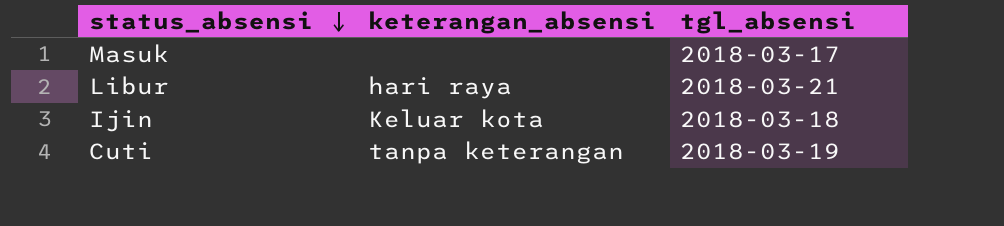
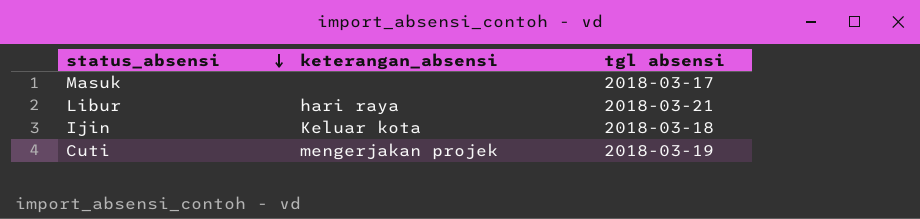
column name: tgl_absensi -> tgl absensi
Cuti | keterangan_absensi: tanpa keterangan -> mengerjakan projek

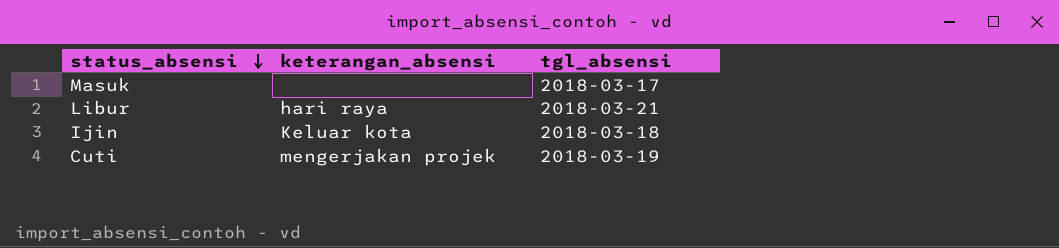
column name: tgl absensi -> tgl_absensi

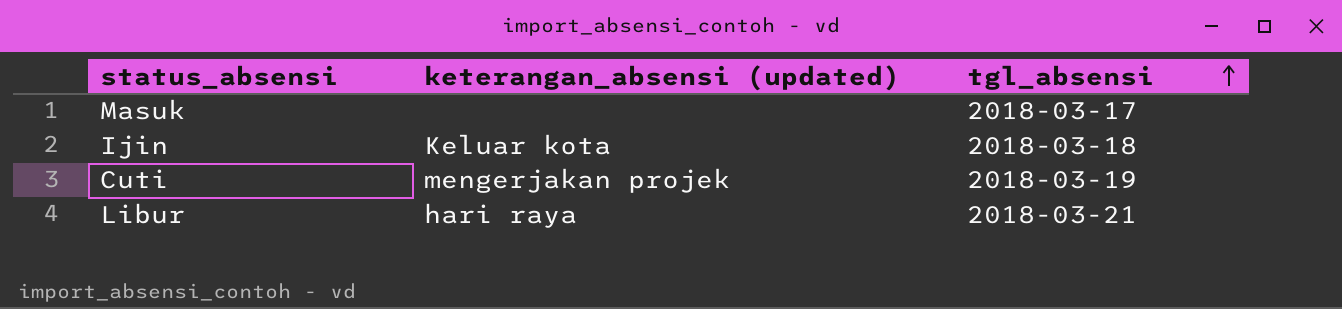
row order: status_absensi descending -> tgl_absensi ascending
column name: keterangan_absensi -> keterangan_absensi (updated)

